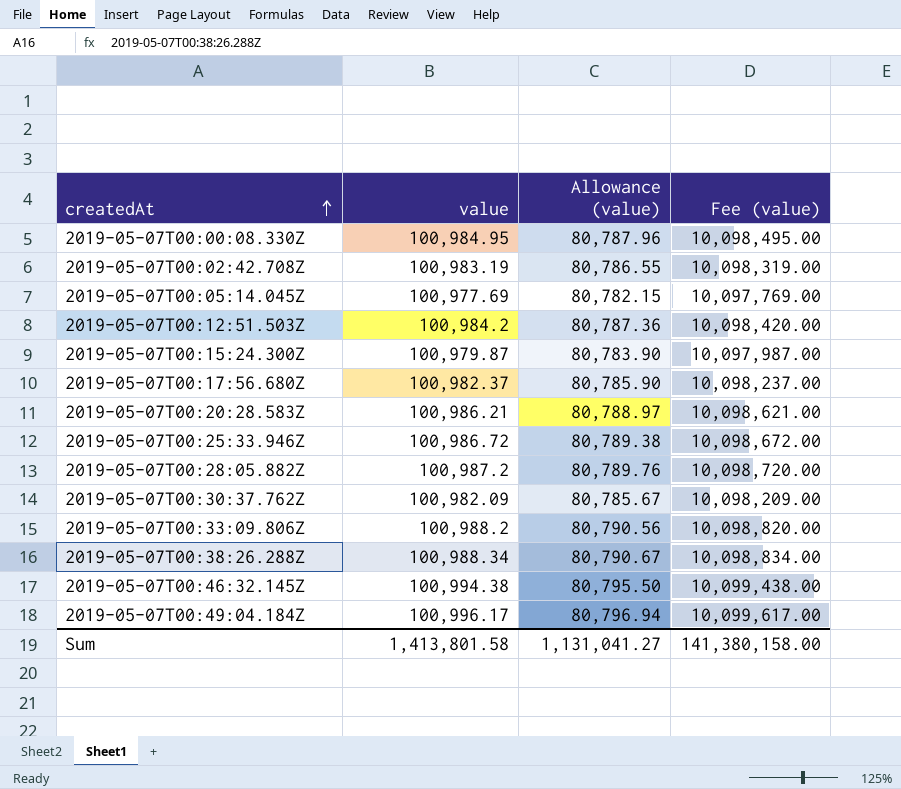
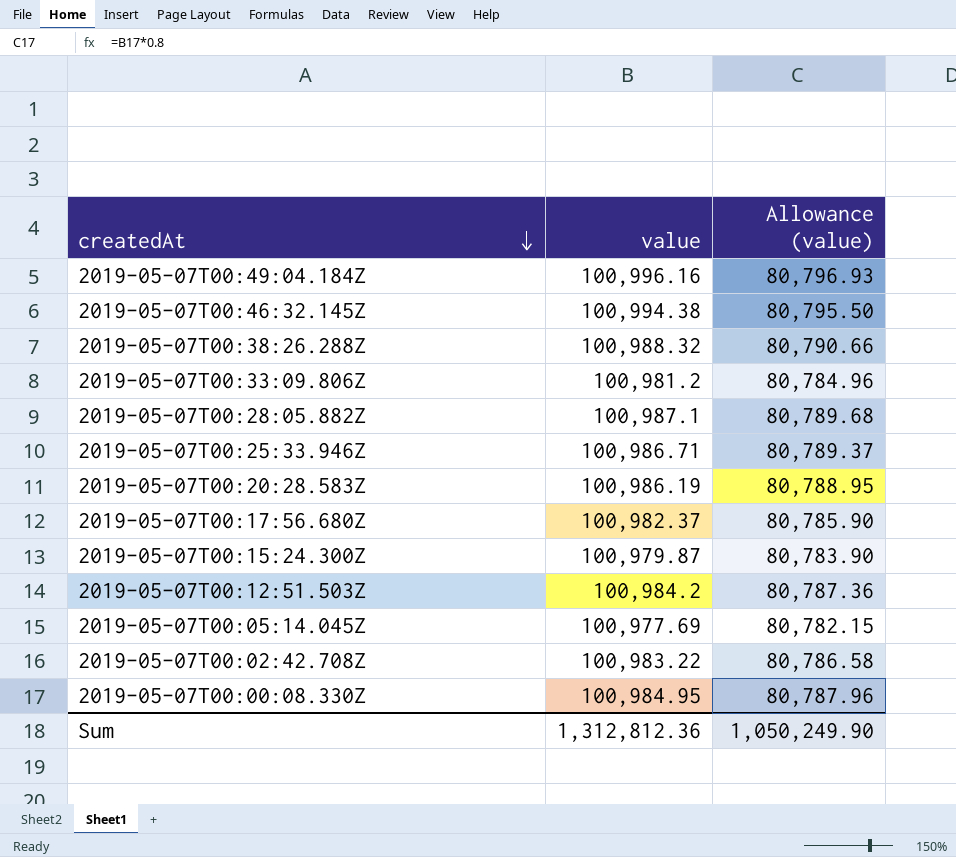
row order: createdAt ascending -> createdAt descending
column Fee (value) | formula: [value] * 100 -> none
row 2019-05-07T00:30:37.762Z: 100,982.09 | 80,785.67 | 10,098,209.00 -> none
2019-05-07T00:49:04.184Z | value: 100,996.17 -> 100,996.16
2019-05-07T00:49:04.184Z | Allowance (value): 80,796.94 -> 80,796.93
2019-05-07T00:38:26.288Z | value: 100,988.34 -> 100,988.32
2019-05-07T00:38:26.288Z | Allowance (value): 80,790.67 -> 80,790.66
2019-05-07T00:33:09.806Z | value: 100,988.2 -> 100,981.2
2019-05-07T00:33:09.806Z | Allowance (value): 80,790.56 -> 80,784.96
2019-05-07T00:28:05.882Z | value: 100,987.2 -> 100,987.1
2019-05-07T00:28:05.882Z | Allowance (value): 80,789.76 -> 80,789.68
2019-05-07T00:25:33.946Z | value: 100,986.72 -> 100,986.71
2019-05-07T00:25:33.946Z | Allowance (value): 80,789.38 -> 80,789.37
2019-05-07T00:20:28.583Z | value: 100,986.21 -> 100,986.19
2019-05-07T00:20:28.583Z | Allowance (value): 80,788.97 -> 80,788.95
2019-05-07T00:02:42.708Z | value: 100,983.19 -> 100,983.22
2019-05-07T00:02:42.708Z | Allowance (value): 80,786.55 -> 80,786.58
Sum | value: 1,413,801.58 -> 1,312,812.36
Sum | Allowance (value): 1,131,041.27 -> 1,050,249.90

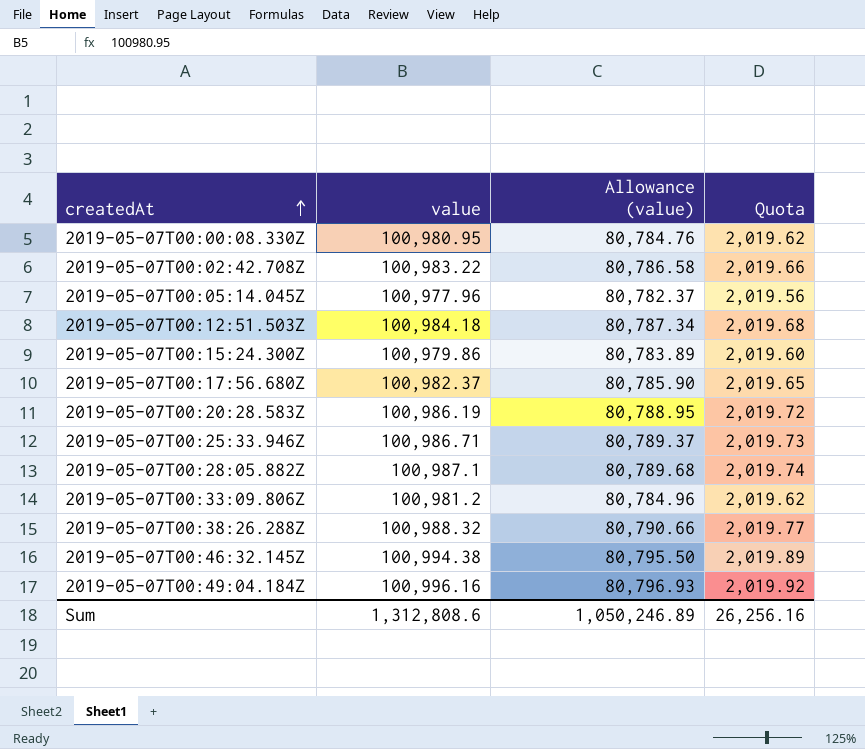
row order: createdAt descending -> createdAt ascending
column Quota | formula: none -> [value] * 0.02
2019-05-07T00:00:08.330Z | value: 100,984.95 -> 100,980.95
2019-05-07T00:00:08.330Z | Allowance (value): 80,787.96 -> 80,784.76
2019-05-07T00:05:14.045Z | value: 100,977.69 -> 100,977.96
2019-05-07T00:05:14.045Z | Allowance (value): 80,782.15 -> 80,782.37
2019-05-07T00:12:51.503Z | value: 100,984.2 -> 100,984.18
2019-05-07T00:12:51.503Z | Allowance (value): 80,787.36 -> 80,787.34
2019-05-07T00:15:24.300Z | value: 100,979.87 -> 100,979.86
2019-05-07T00:15:24.300Z | Allowance (value): 80,783.90 -> 80,783.89
Sum | value: 1,312,812.36 -> 1,312,808.6
Sum | Allowance (value): 1,050,249.90 -> 1,050,246.89

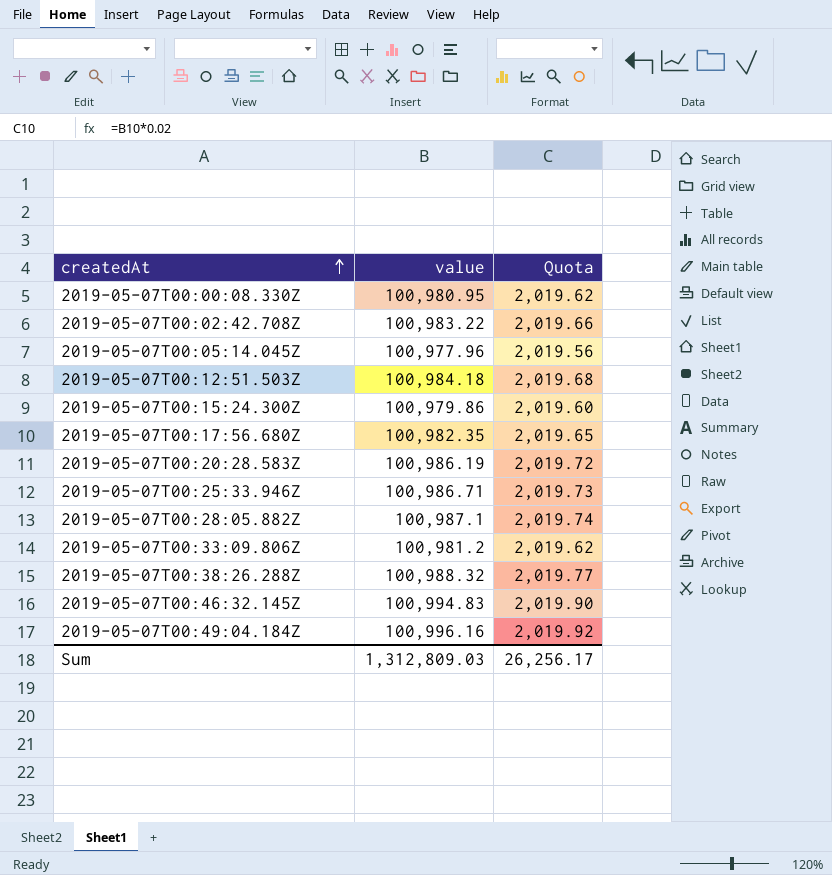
column Allowance (value) | formula: [value] * 0.8 -> none
2019-05-07T00:17:56.680Z | value: 100,982.37 -> 100,982.35
2019-05-07T00:46:32.145Z | value: 100,994.38 -> 100,994.83
2019-05-07T00:46:32.145Z | Quota: 2,019.89 -> 2,019.90
Sum | value: 1,312,808.6 -> 1,312,809.03
Sum | Quota: 26,256.16 -> 26,256.17

